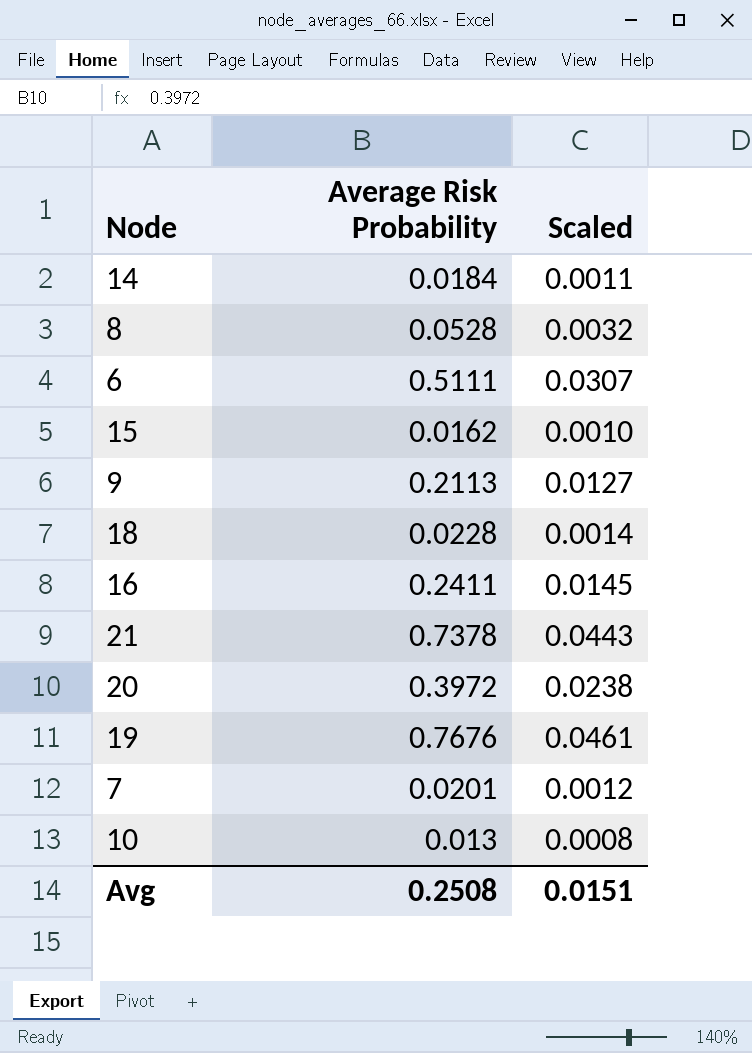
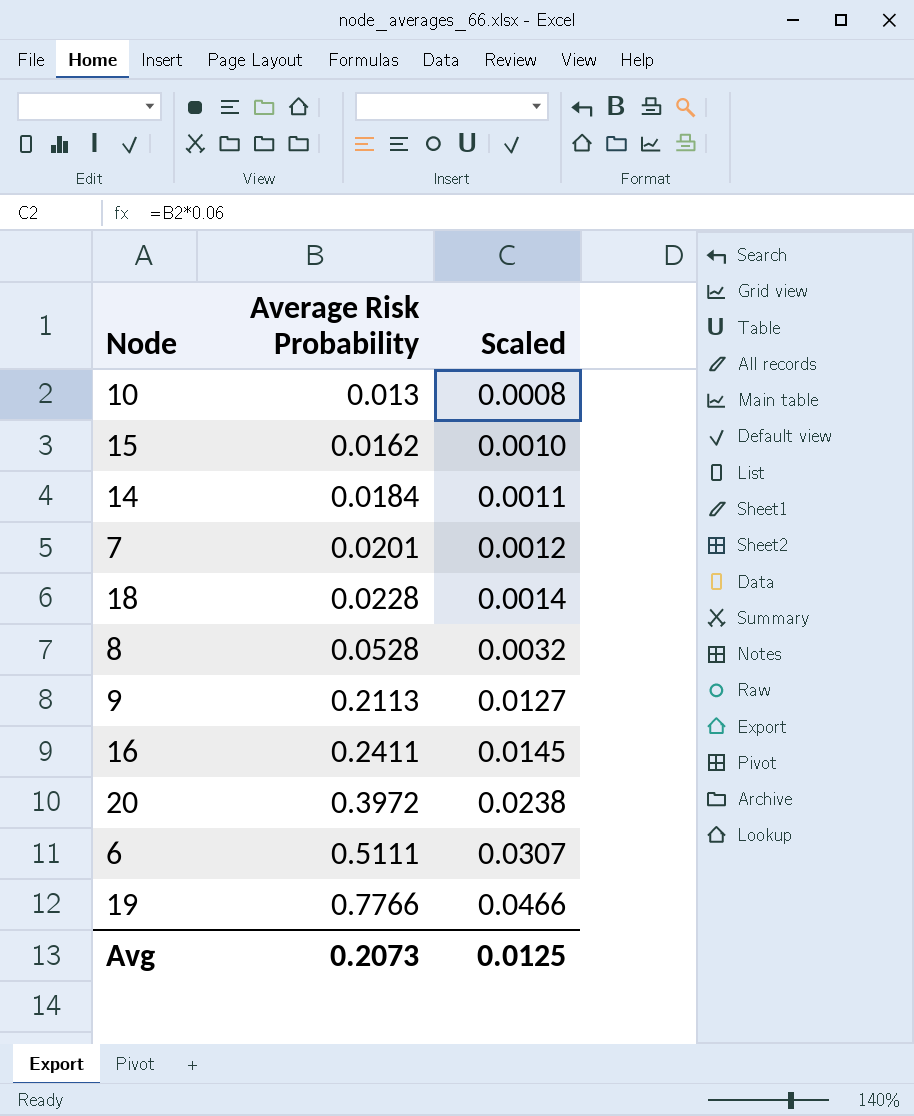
row order: none -> Average Risk Probability ascending
row 21: 0.7378 | 0.0443 -> none
19 | Average Risk Probability: 0.7676 -> 0.7766
19 | Scaled: 0.0461 -> 0.0466
Avg | Average Risk Probability: 0.2508 -> 0.2073
Avg | Scaled: 0.0151 -> 0.0125

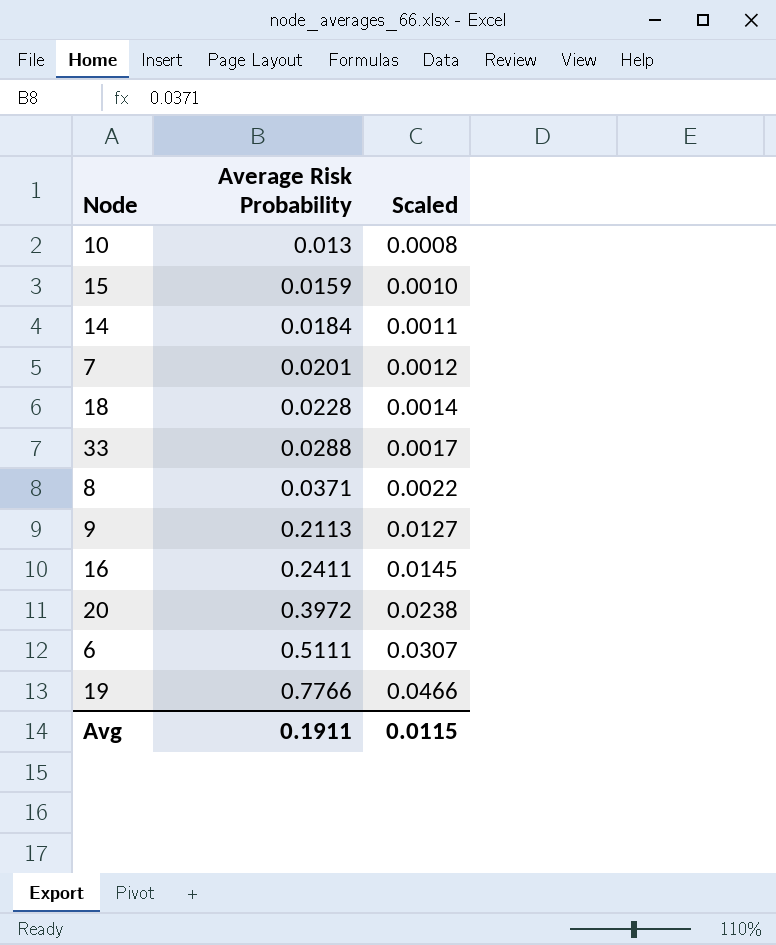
15 | Average Risk Probability: 0.0162 -> 0.0159
row 33: none -> 0.0288 | 0.0017
8 | Average Risk Probability: 0.0528 -> 0.0371
8 | Scaled: 0.0032 -> 0.0022
Avg | Average Risk Probability: 0.2073 -> 0.1911
Avg | Scaled: 0.0125 -> 0.0115

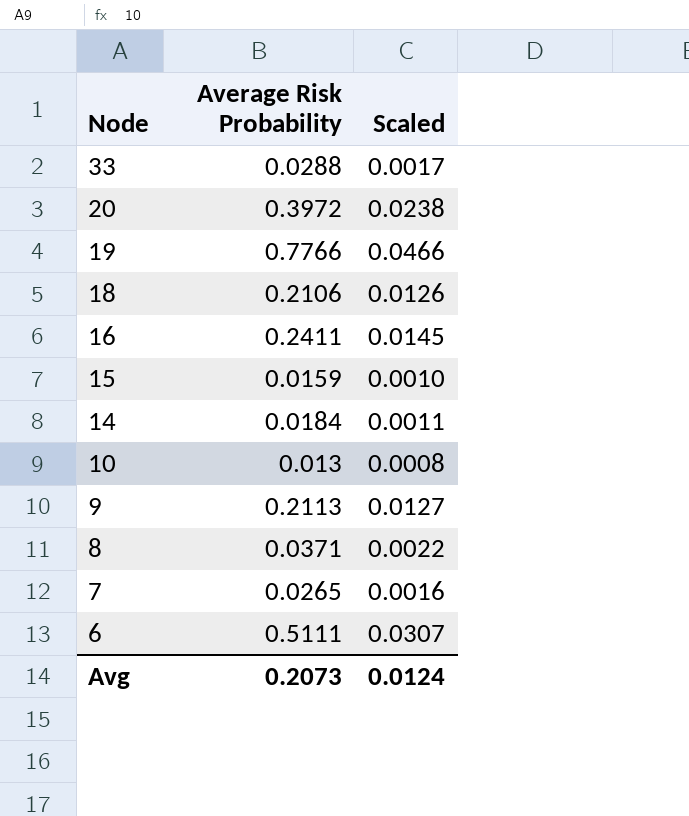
row order: Average Risk Probability ascending -> Node descending
18 | Average Risk Probability: 0.0228 -> 0.2106
18 | Scaled: 0.0014 -> 0.0126
7 | Average Risk Probability: 0.0201 -> 0.0265
7 | Scaled: 0.0012 -> 0.0016
Avg | Average Risk Probability: 0.1911 -> 0.2073
Avg | Scaled: 0.0115 -> 0.0124

